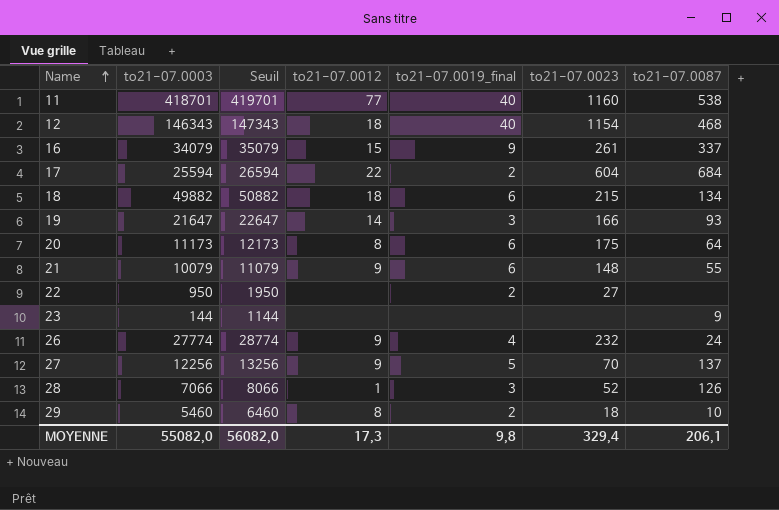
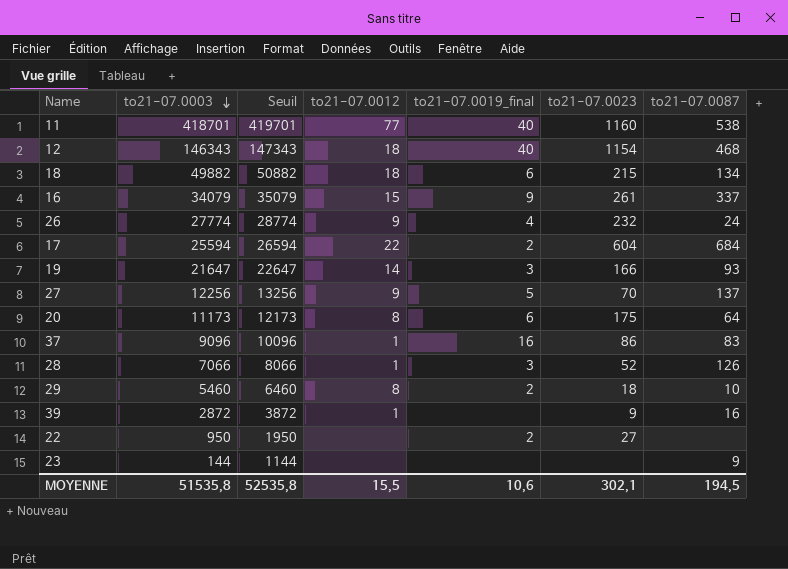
row order: Name ascending -> to21-07.0003 descending
row 21: 10079 | 11079 | 9 | 6 | 148 | 55 -> none
row 37: none -> 9096 | 10096 | 1 | 16 | 86 | 83
row 39: none -> 2872 | 3872 | 1 | none | 9 | 16
MOYENNE | to21-07.0003: 55082,0 -> 51535,8
MOYENNE | Seuil: 56082,0 -> 52535,8
MOYENNE | to21-07.0012: 17,3 -> 15,5
MOYENNE | to21-07.0019_final: 9,8 -> 10,6
MOYENNE | to21-07.0023: 329,4 -> 302,1
MOYENNE | to21-07.0087: 206,1 -> 194,5

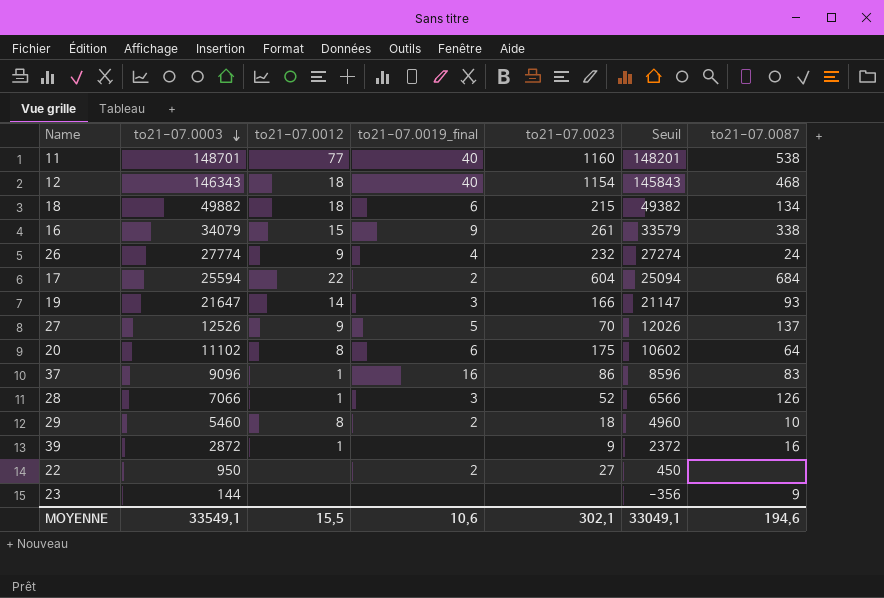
column Seuil | formula: [to21-07.0003] + 1000 -> [to21-07.0003] - 500
column Seuil | position: 3 -> 6
11 | to21-07.0003: 418701 -> 148701
16 | to21-07.0087: 337 -> 338
27 | to21-07.0003: 12256 -> 12526
20 | to21-07.0003: 11173 -> 11102
MOYENNE | to21-07.0003: 51535,8 -> 33549,1
MOYENNE | Seuil: 52535,8 -> 33049,1
MOYENNE | to21-07.0087: 194,5 -> 194,6

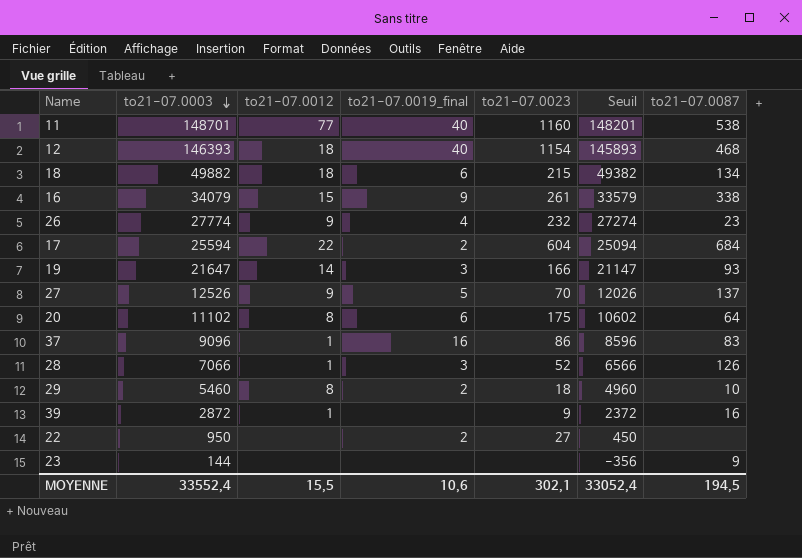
12 | to21-07.0003: 146343 -> 146393
12 | Seuil: 145843 -> 145893
26 | to21-07.0087: 24 -> 23
MOYENNE | to21-07.0003: 33549,1 -> 33552,4
MOYENNE | Seuil: 33049,1 -> 33052,4
MOYENNE | to21-07.0087: 194,6 -> 194,5

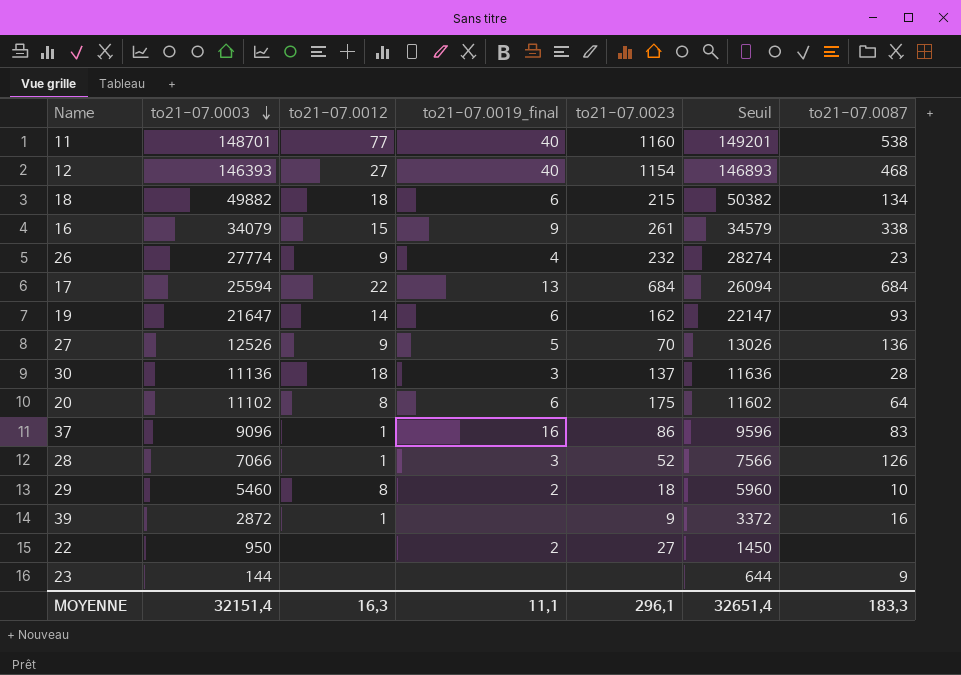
column Seuil | formula: [to21-07.0003] - 500 -> [to21-07.0003] + 500
12 | to21-07.0012: 18 -> 27
17 | to21-07.0019_final: 2 -> 13
17 | to21-07.0023: 604 -> 684
19 | to21-07.0019_final: 3 -> 6
19 | to21-07.0023: 166 -> 162
27 | to21-07.0087: 137 -> 136
row 30: none -> 11136 | 18 | 3 | 137 | 11636 | 28
MOYENNE | to21-07.0003: 33552,4 -> 32151,4
MOYENNE | to21-07.0012: 15,5 -> 16,3
MOYENNE | to21-07.0019_final: 10,6 -> 11,1
MOYENNE | to21-07.0023: 302,1 -> 296,1
MOYENNE | Seuil: 33052,4 -> 32651,4
MOYENNE | to21-07.0087: 194,5 -> 183,3

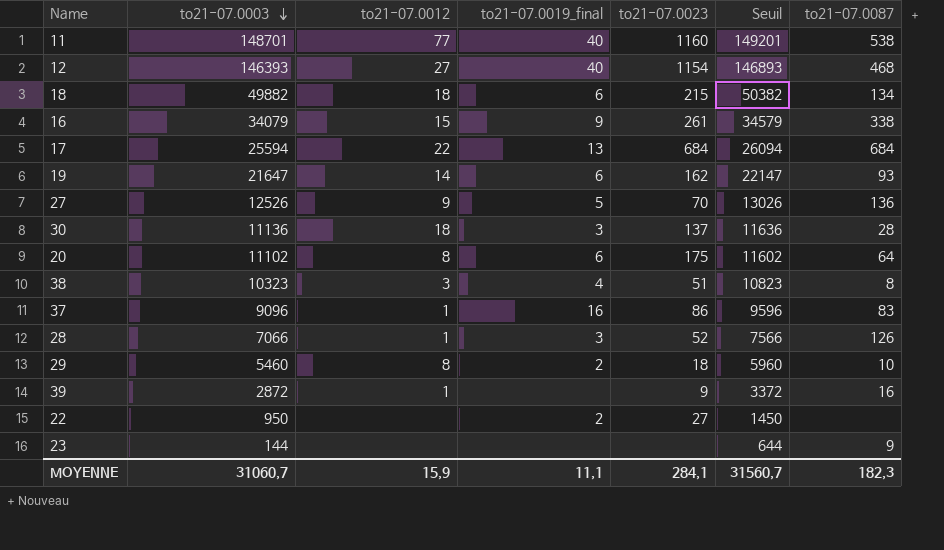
row 26: 27774 | 9 | 4 | 232 | 28274 | 23 -> none
row 38: none -> 10323 | 3 | 4 | 51 | 10823 | 8
MOYENNE | to21-07.0003: 32151,4 -> 31060,7
MOYENNE | to21-07.0012: 16,3 -> 15,9
MOYENNE | to21-07.0023: 296,1 -> 284,1
MOYENNE | Seuil: 32651,4 -> 31560,7
MOYENNE | to21-07.0087: 183,3 -> 182,3

